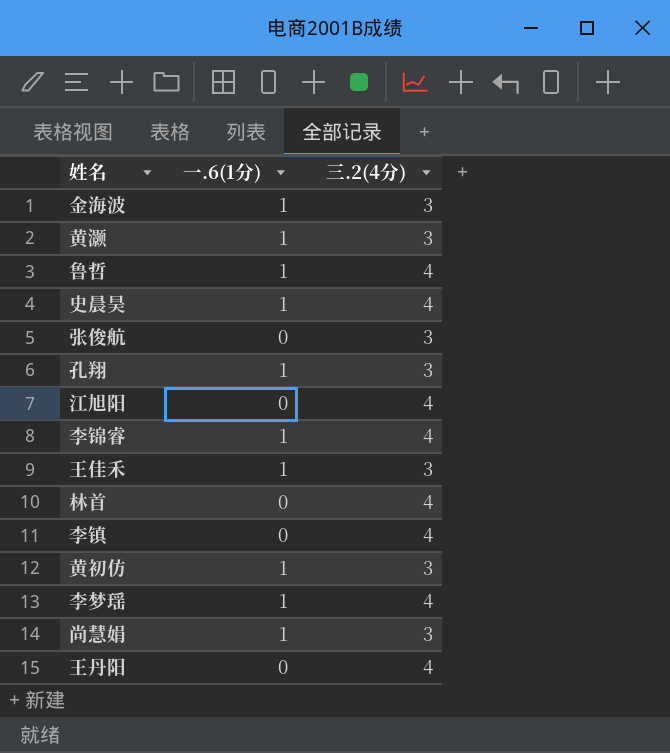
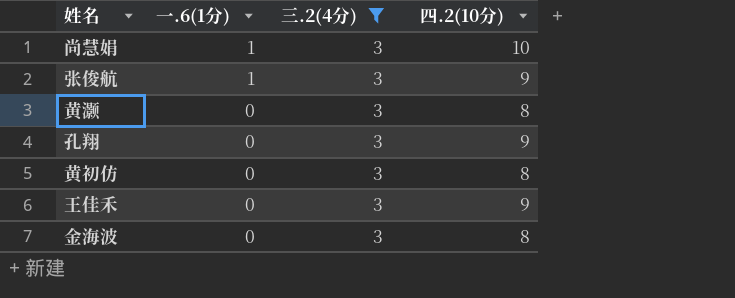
filter: none -> 三.2(4分) = 3
row order: none -> 一.6(1分) descending
column 四.2(10分) | position: none -> 4
张俊航 | 一.6(1分): 0 -> 1
黄灏 | 一.6(1分): 1 -> 0
孔翔 | 一.6(1分): 1 -> 0
黄初仿 | 一.6(1分): 1 -> 0
王佳禾 | 一.6(1分): 1 -> 0
金海波 | 一.6(1分): 1 -> 0

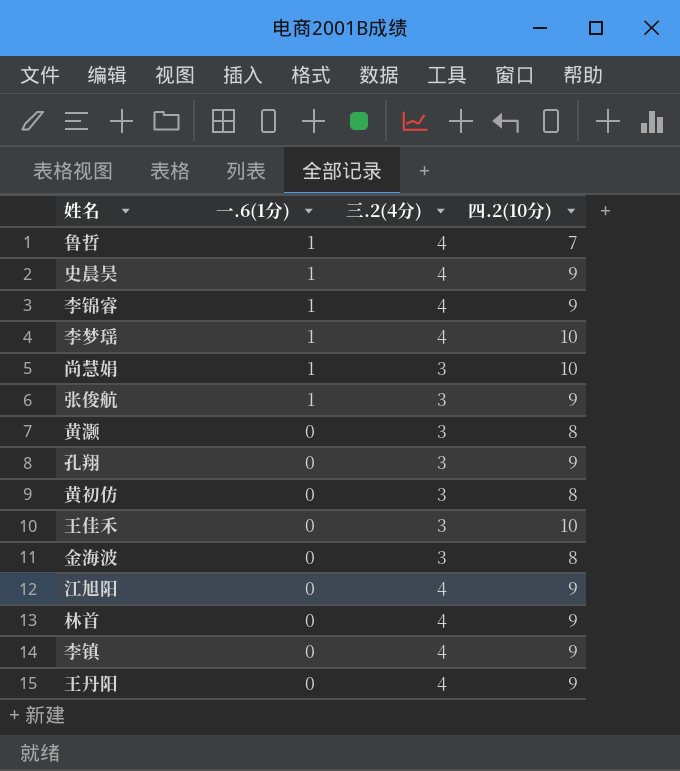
filter: 三.2(4分) = 3 -> none
王佳禾 | 四.2(10分): 9 -> 10

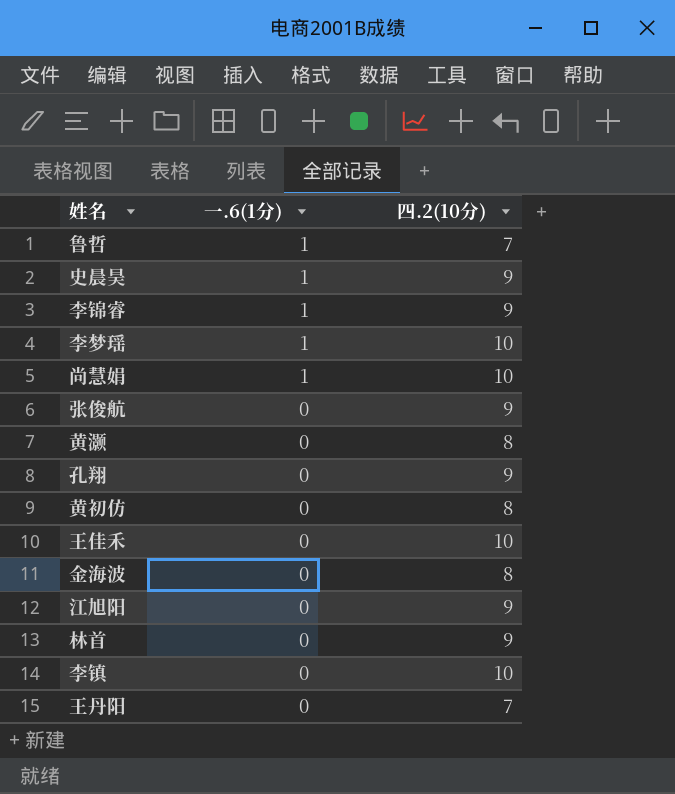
column 三.2(4分) | position: 3 -> none
张俊航 | 一.6(1分): 1 -> 0
李镇 | 四.2(10分): 9 -> 10
王丹阳 | 四.2(10分): 9 -> 7

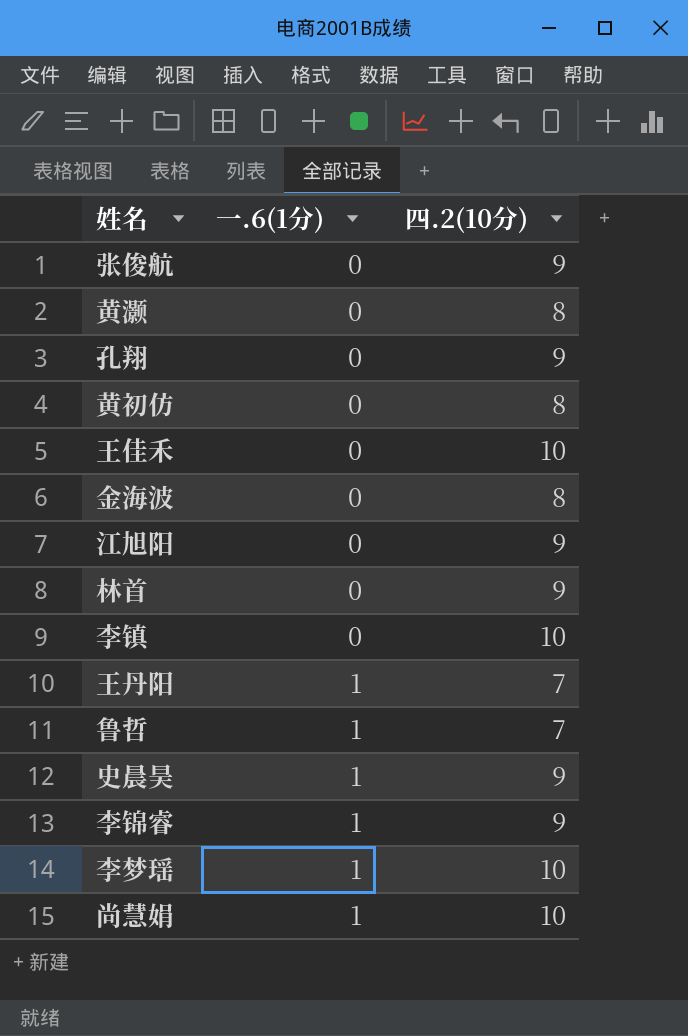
row order: 一.6(1分) descending -> 一.6(1分) ascending
王丹阳 | 一.6(1分): 0 -> 1

